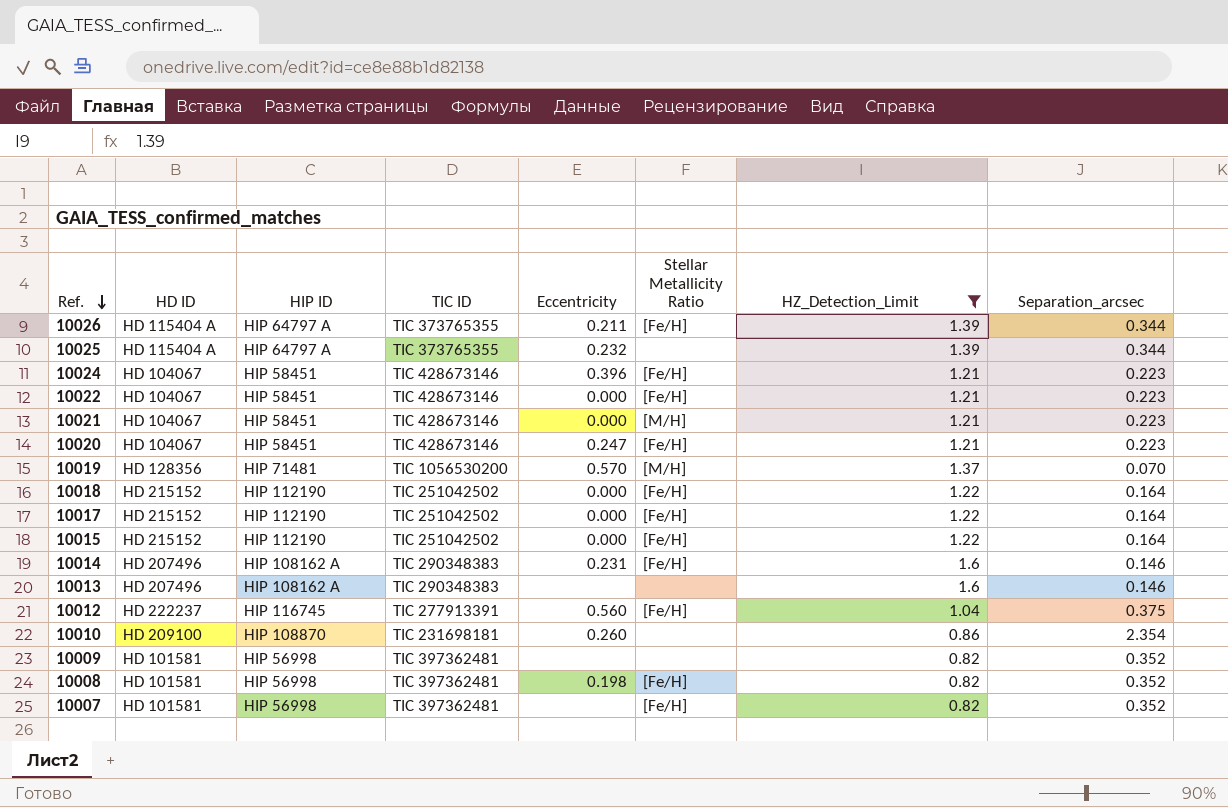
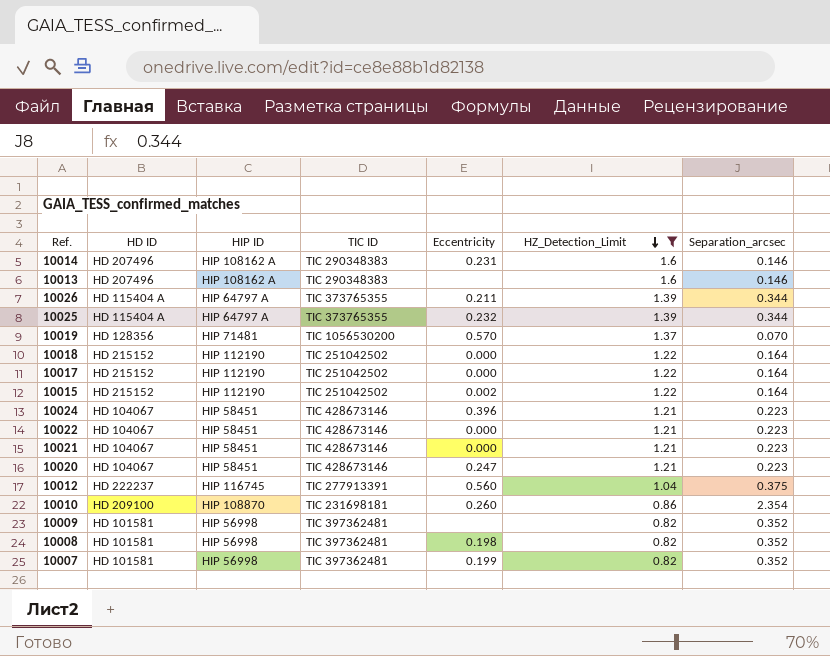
row order: Ref. descending -> HZ_Detection_Limit descending
column Stellar Metallicity Ratio | position: 6 -> none
10015 | Eccentricity: 0.000 -> 0.002
10007 | Eccentricity: none -> 0.199

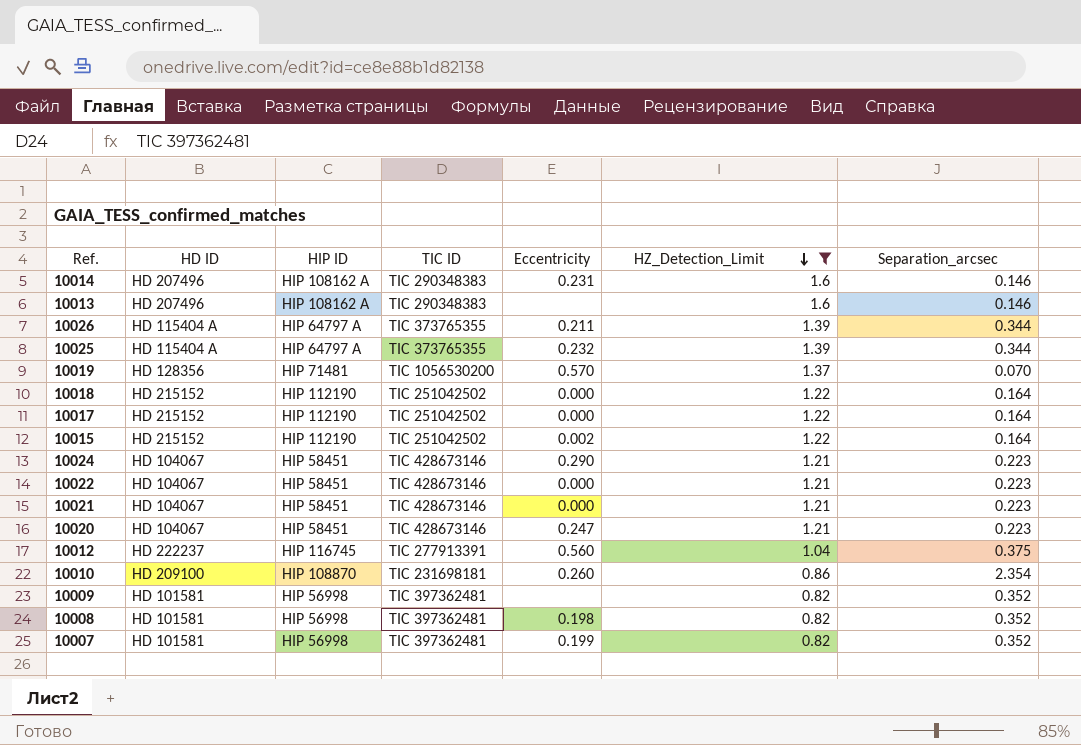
10024 | Eccentricity: 0.396 -> 0.290

